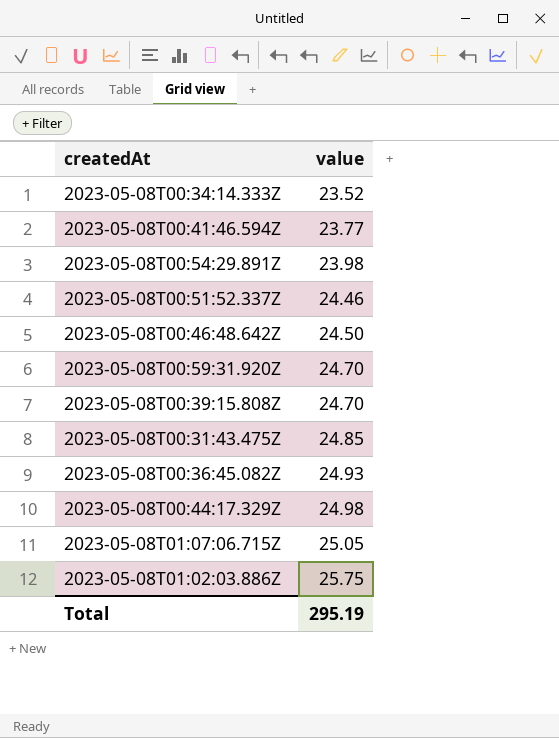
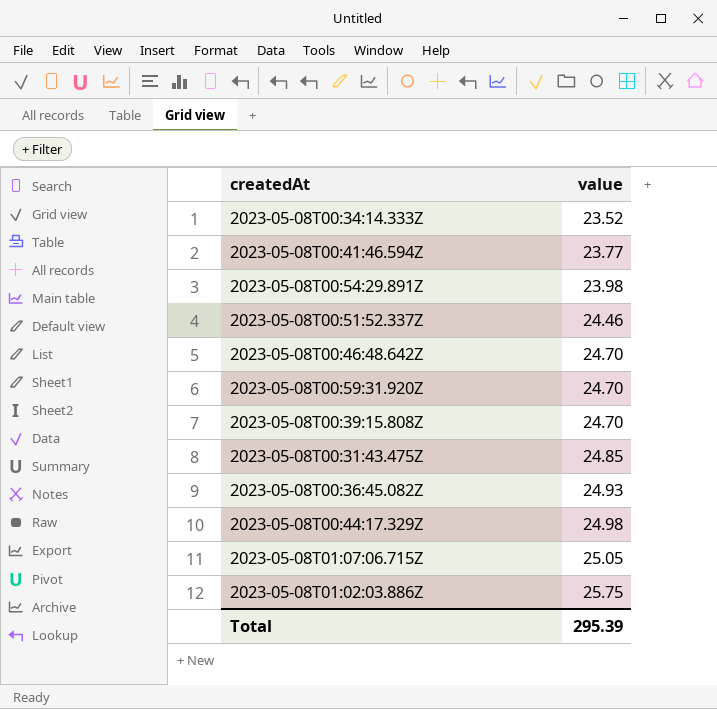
2023-05-08T00:46:48.642Z | value: 24.50 -> 24.70
Total | value: 295.19 -> 295.39

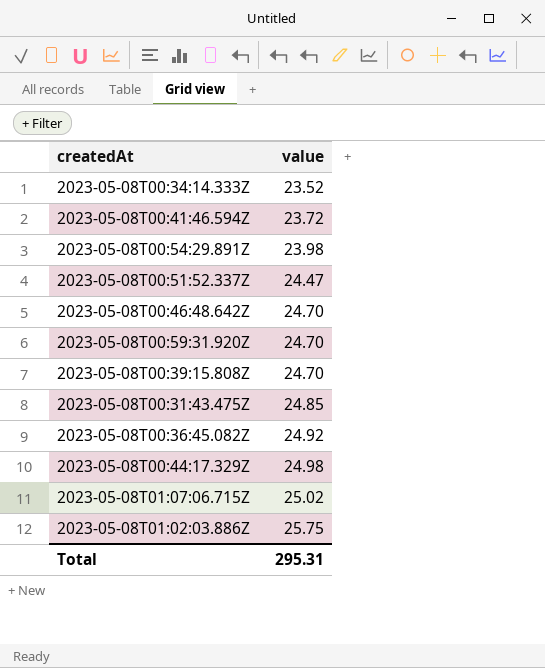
2023-05-08T00:41:46.594Z | value: 23.77 -> 23.72
2023-05-08T00:51:52.337Z | value: 24.46 -> 24.47
2023-05-08T00:36:45.082Z | value: 24.93 -> 24.92
2023-05-08T01:07:06.715Z | value: 25.05 -> 25.02
Total | value: 295.39 -> 295.31

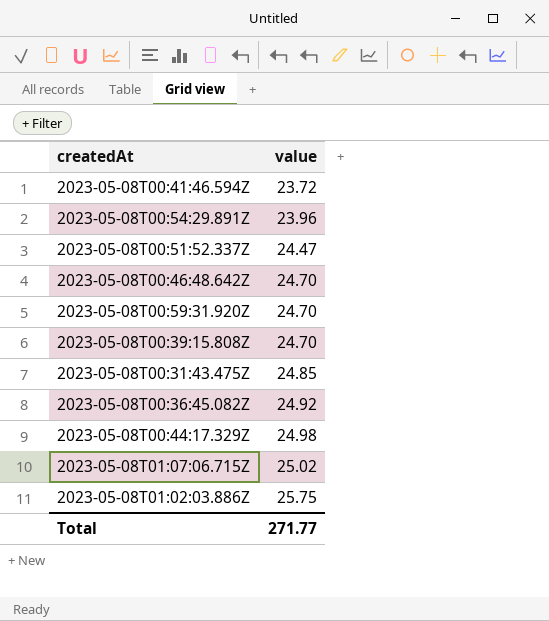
row 2023-05-08T00:34:14.333Z: 23.52 -> none
2023-05-08T00:54:29.891Z | value: 23.98 -> 23.96
Total | value: 295.31 -> 271.77

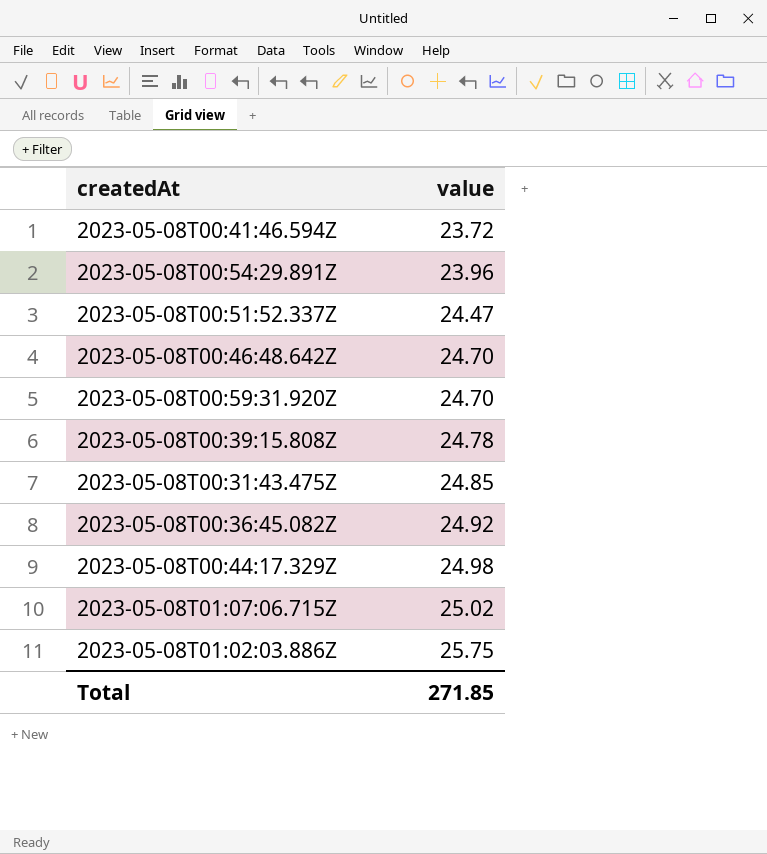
2023-05-08T00:39:15.808Z | value: 24.70 -> 24.78
Total | value: 271.77 -> 271.85

